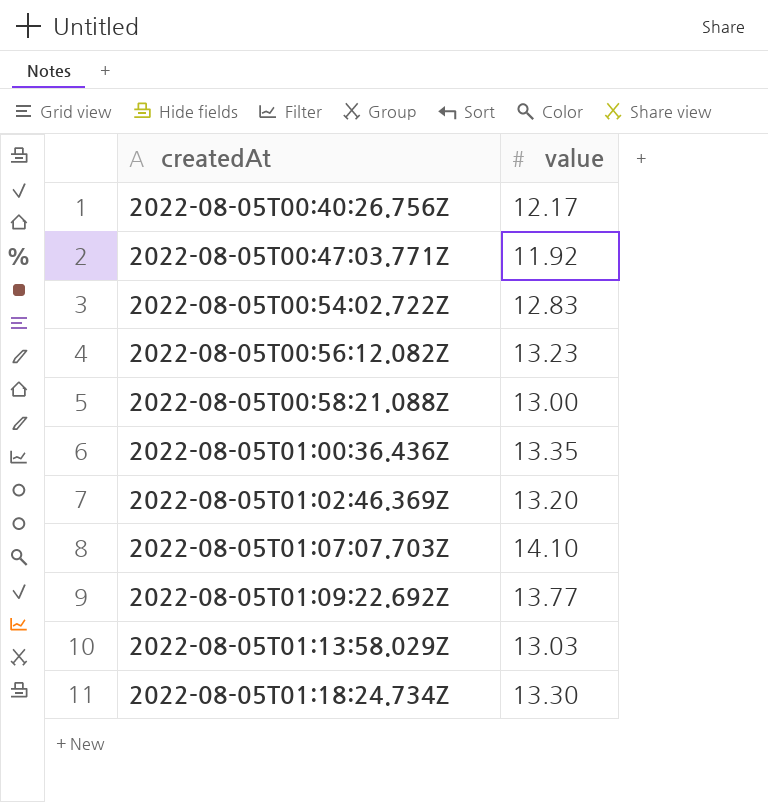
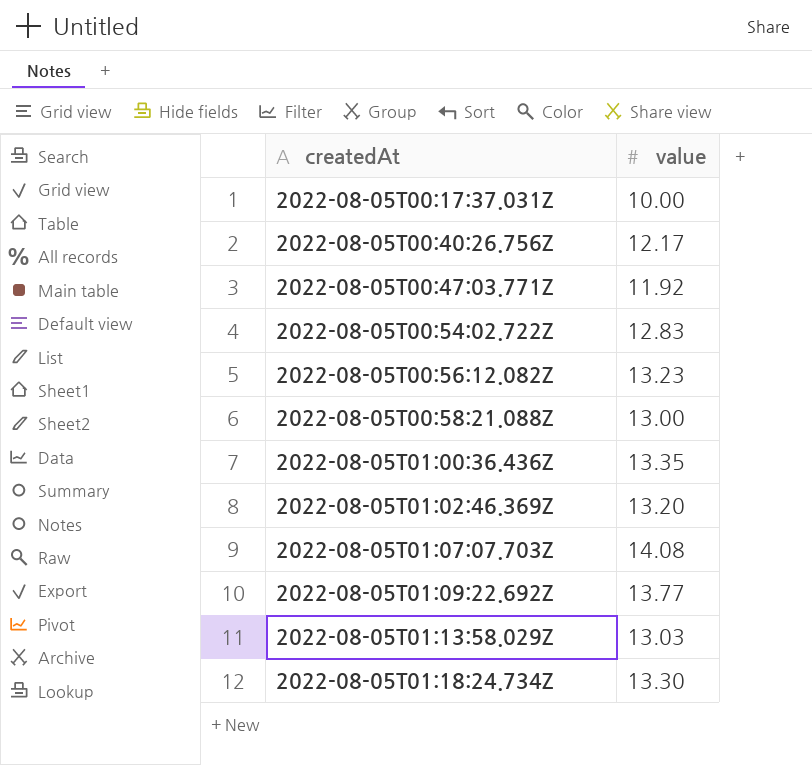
row 2022-08-05T00:17:37.031Z: none -> 10.00
2022-08-05T01:07:07.703Z | value: 14.10 -> 14.08

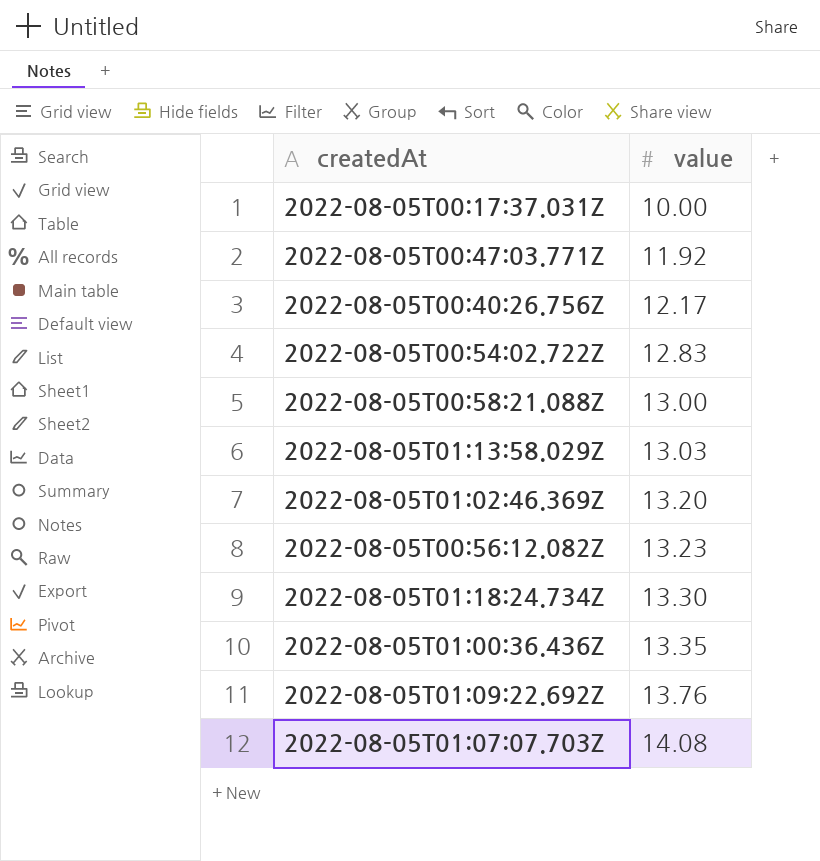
row order: createdAt ascending -> value ascending
2022-08-05T01:09:22.692Z | value: 13.77 -> 13.76

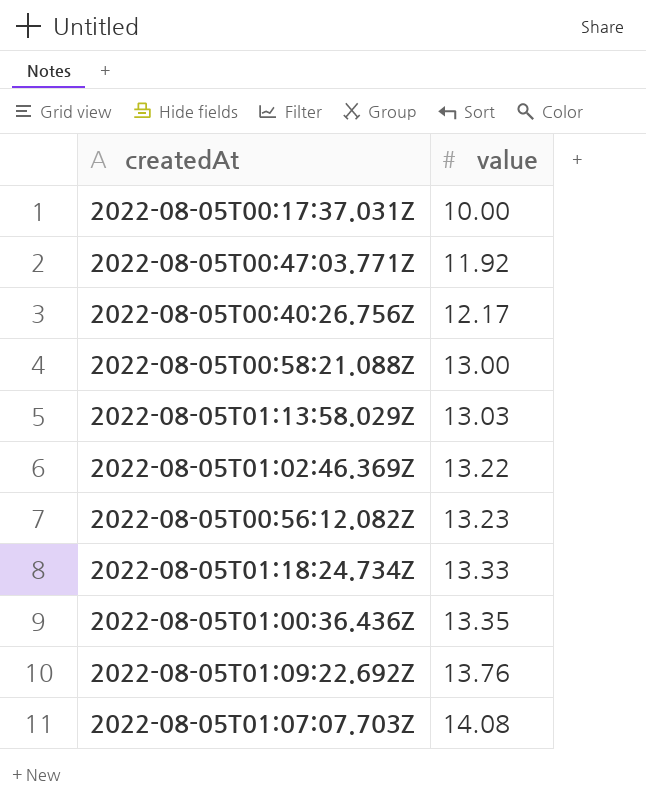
row 2022-08-05T00:54:02.722Z: 12.83 -> none
2022-08-05T01:02:46.369Z | value: 13.20 -> 13.22
2022-08-05T01:18:24.734Z | value: 13.30 -> 13.33

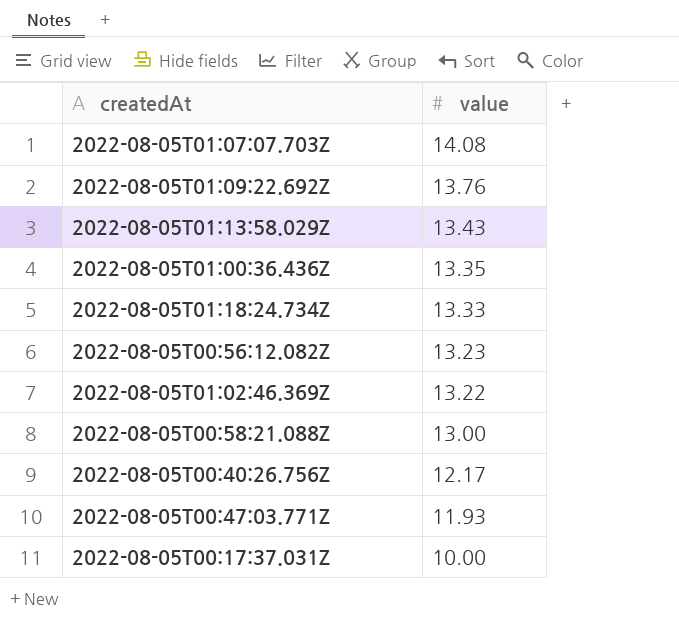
row order: value ascending -> value descending
2022-08-05T01:13:58.029Z | value: 13.03 -> 13.43
2022-08-05T00:47:03.771Z | value: 11.92 -> 11.93

